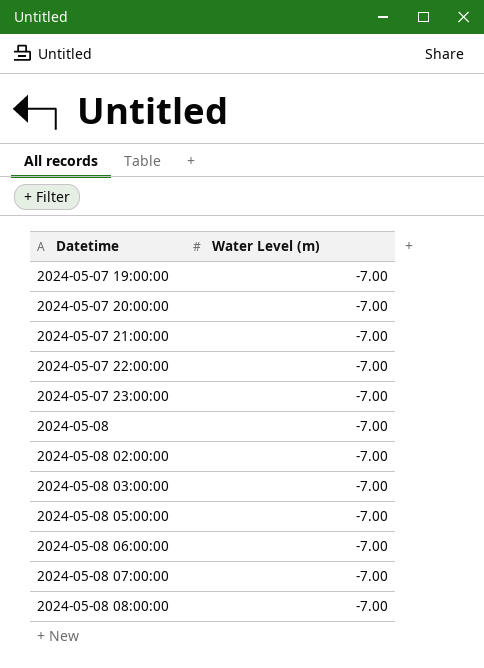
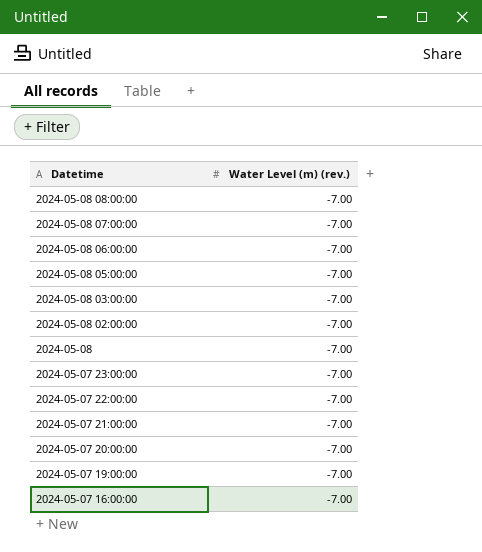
row order: Datetime ascending -> Datetime descending
column name: Water Level (m) -> Water Level (m) (rev.)
row 2024-05-07 16:00:00: none -> -7.00

